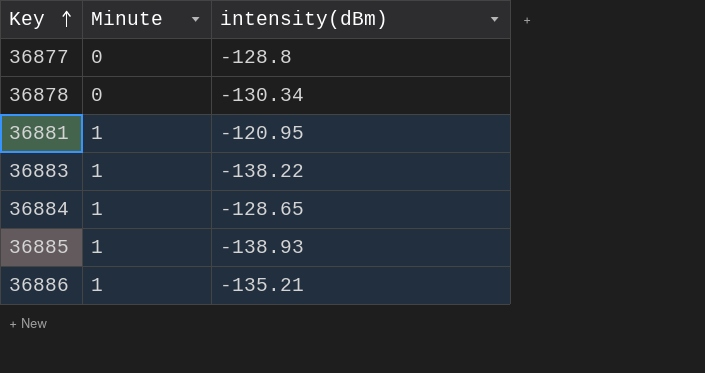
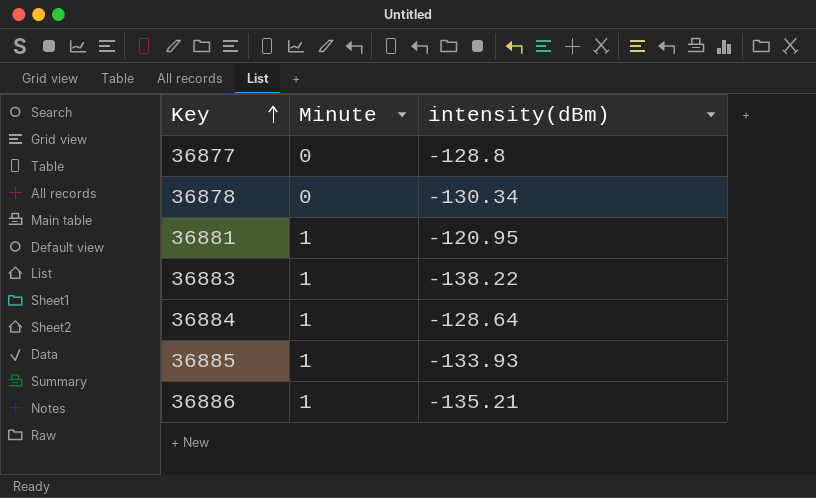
36884 | intensity(dBm): -128.65 -> -128.64
36885 | intensity(dBm): -138.93 -> -133.93

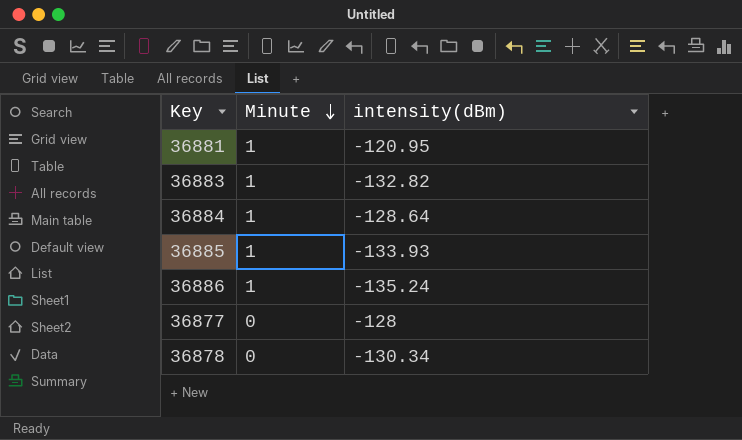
row order: Key ascending -> Minute descending
36883 | intensity(dBm): -138.22 -> -132.82
36886 | intensity(dBm): -135.21 -> -135.24
36877 | intensity(dBm): -128.8 -> -128

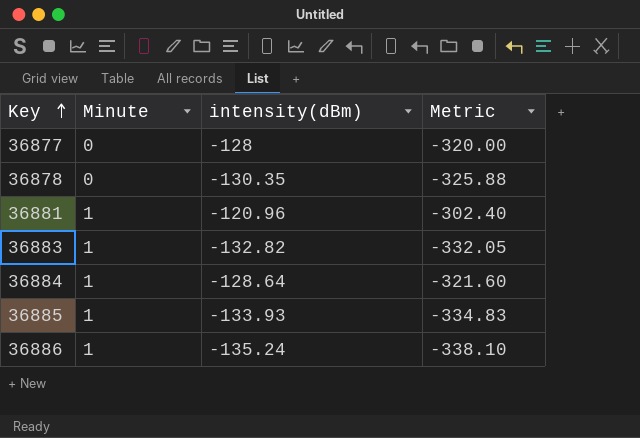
row order: Minute descending -> Key ascending
column Metric | formula: none -> [intensity(dBm)] * 2.5
36878 | intensity(dBm): -130.34 -> -130.35
36881 | intensity(dBm): -120.95 -> -120.96

